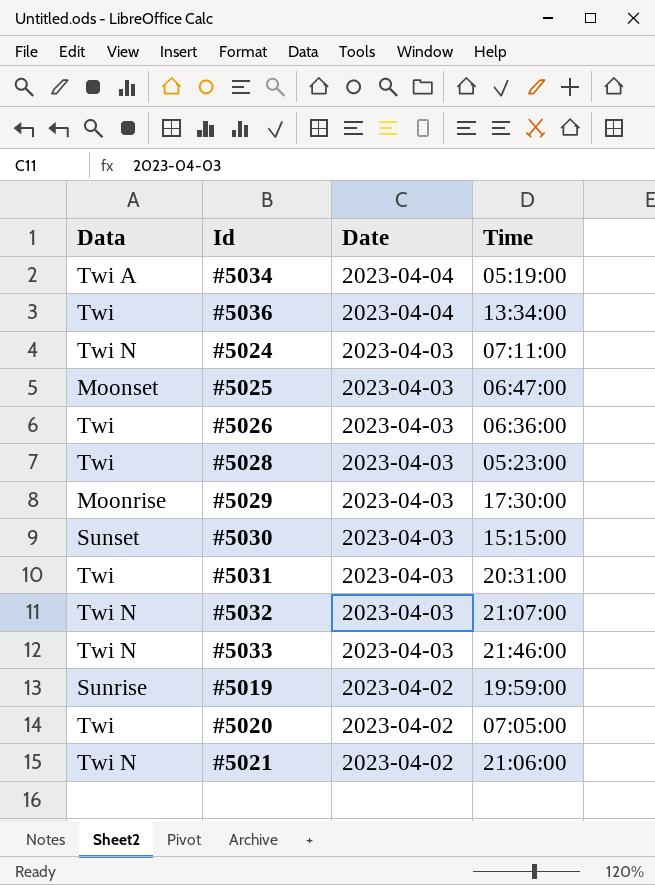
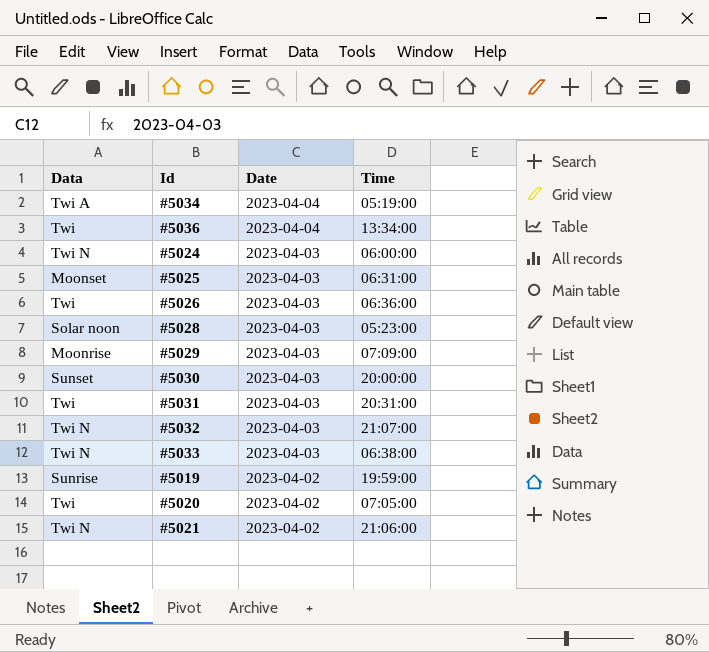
#5024 | Time: 07:11:00 -> 06:00:00
#5025 | Time: 06:47:00 -> 06:31:00
#5028 | Data: Twi -> Solar noon
#5029 | Time: 17:30:00 -> 07:09:00
#5030 | Time: 15:15:00 -> 20:00:00
#5033 | Time: 21:46:00 -> 06:38:00

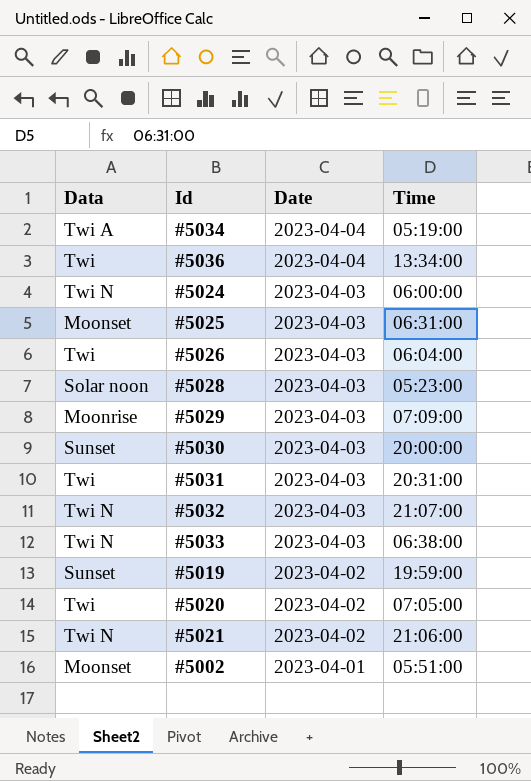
#5026 | Time: 06:36:00 -> 06:04:00
#5019 | Data: Sunrise -> Sunset
row #5002: none -> Moonset | 2023-04-01 | 05:51:00

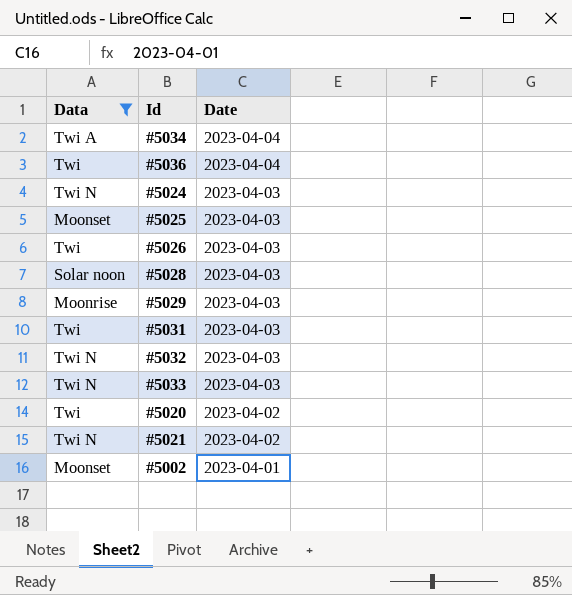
filter: none -> Data != Sunset
column Time | position: 4 -> none

